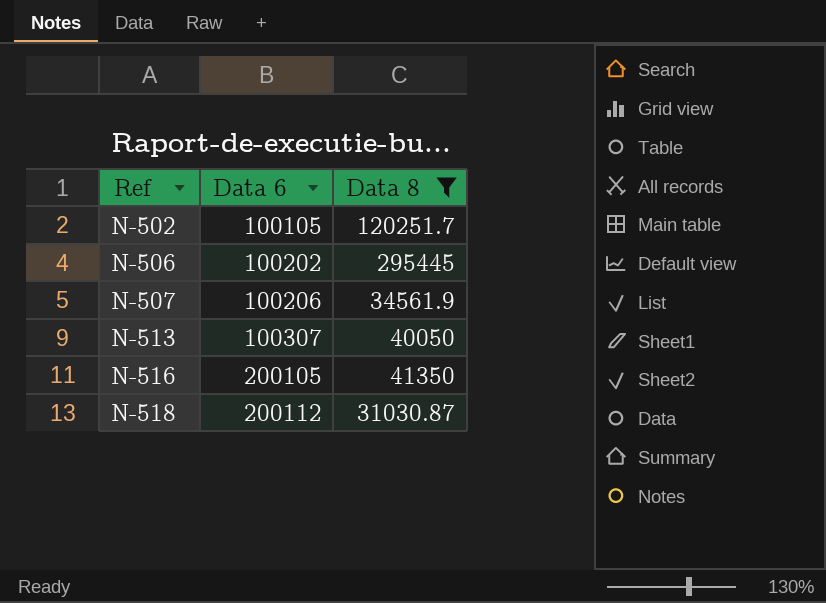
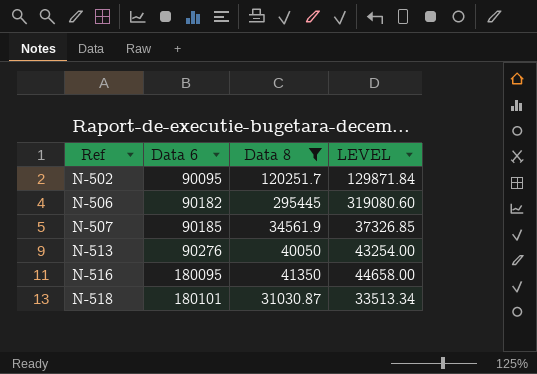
column LEVEL | formula: none -> [Data 8] * 1.08
N-502 | Data 6: 100105 -> 90095
N-506 | Data 6: 100202 -> 90182
N-507 | Data 6: 100206 -> 90185
N-513 | Data 6: 100307 -> 90276
N-516 | Data 6: 200105 -> 180095
N-518 | Data 6: 200112 -> 180101

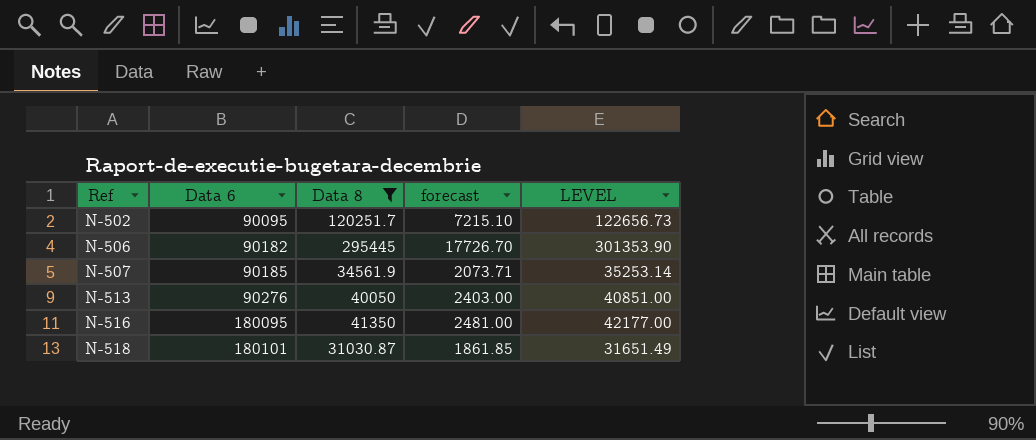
column forecast | formula: none -> [Data 8] * 0.06
column LEVEL | formula: [Data 8] * 1.08 -> [Data 8] * 1.02

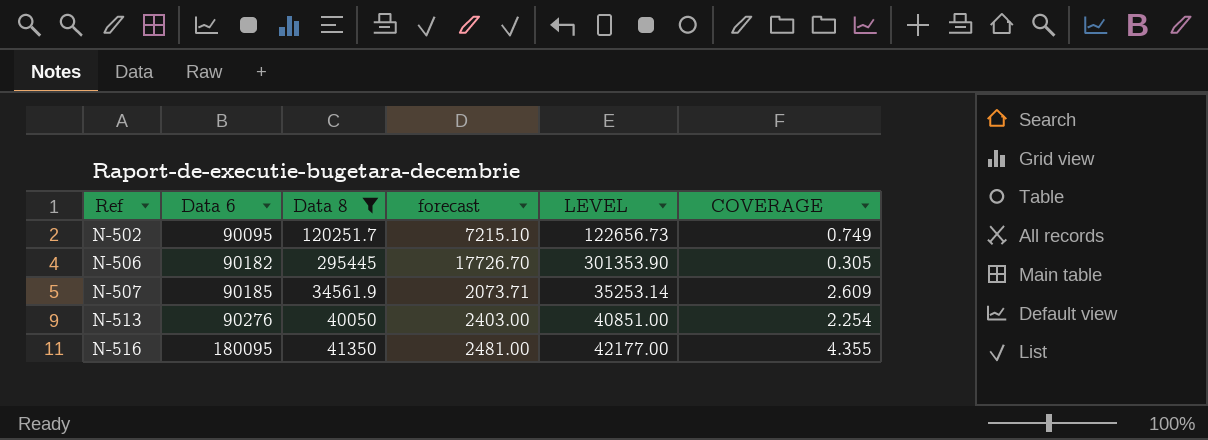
column COVERAGE | formula: none -> [Data 6] / [Data 8]
row N-518: 180101 | 31030.87 | 1861.85 | 31651.49 -> none

